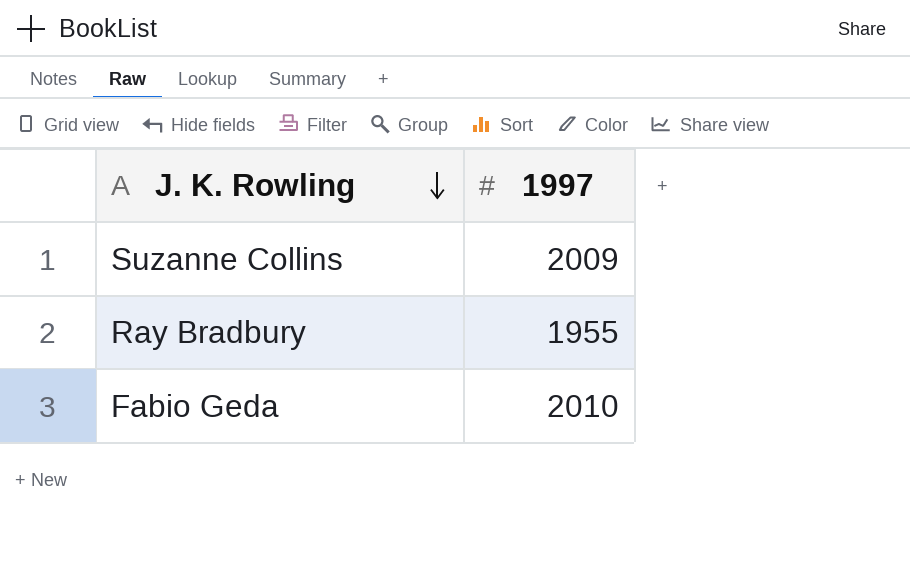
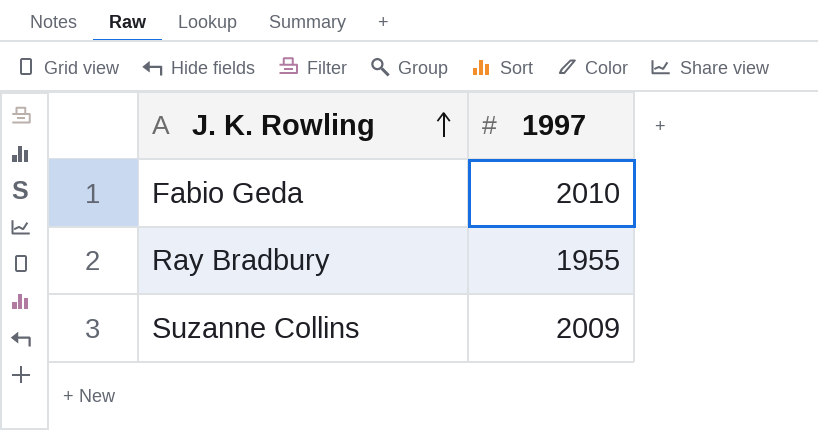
row order: J. K. Rowling descending -> J. K. Rowling ascending

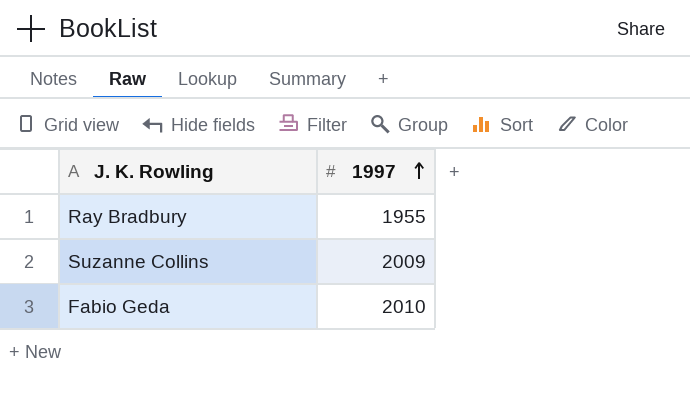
row order: J. K. Rowling ascending -> 1997 ascending

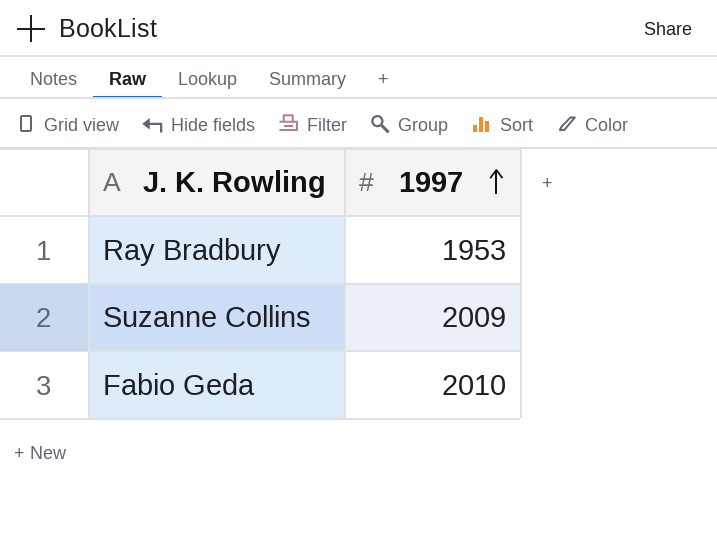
Ray Bradbury | 1997: 1955 -> 1953

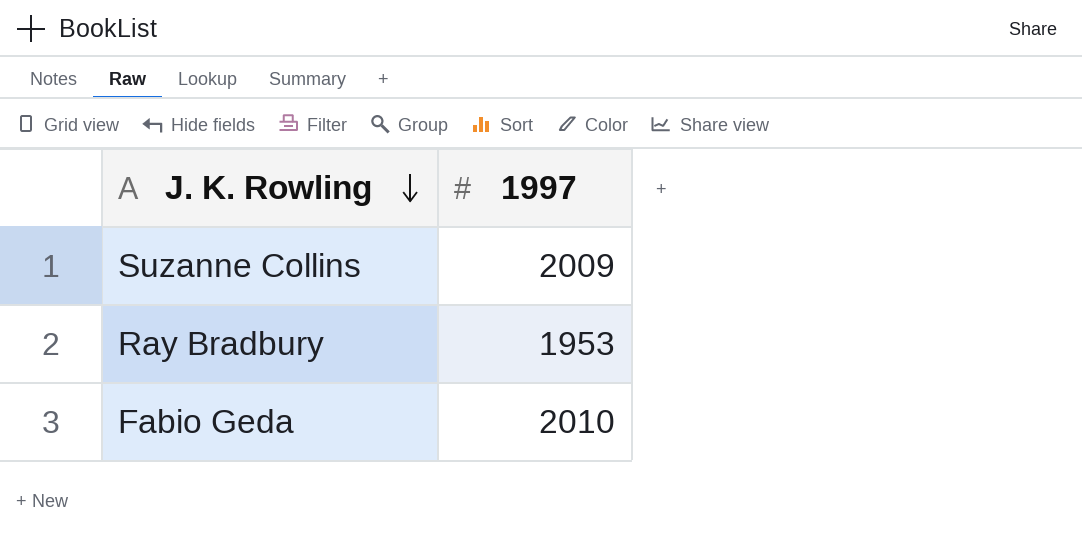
row order: 1997 ascending -> J. K. Rowling descending

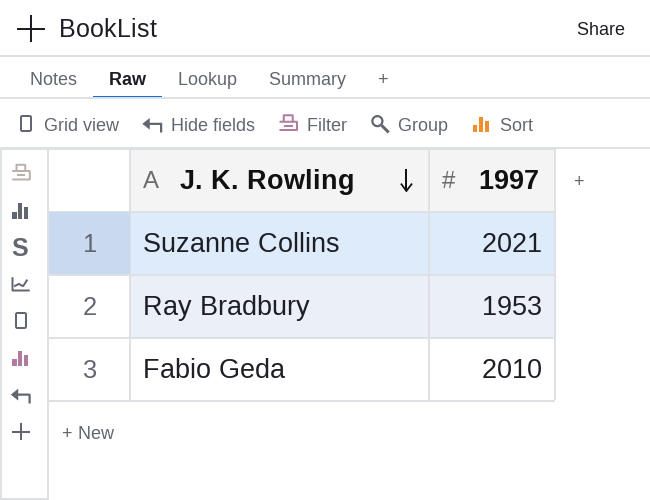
Suzanne Collins | 1997: 2009 -> 2021

